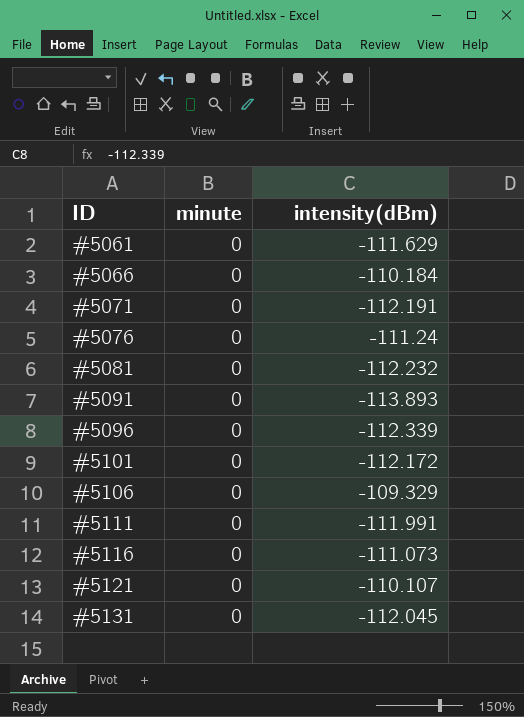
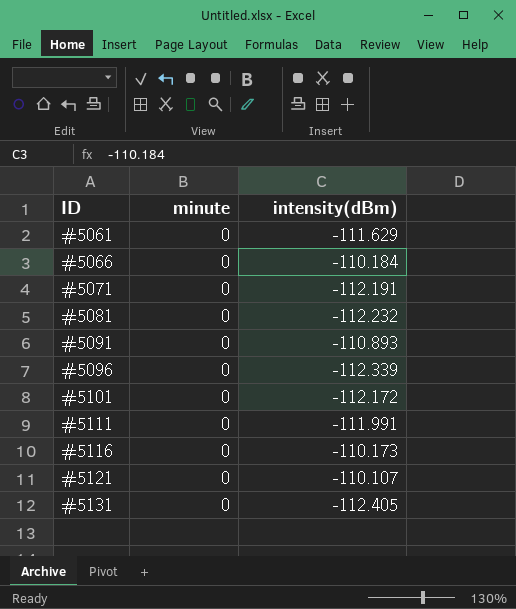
row #5076: 0 | -111.24 -> none
row #5106: 0 | -109.329 -> none
#5091 | intensity(dBm): -113.893 -> -110.893
#5116 | intensity(dBm): -111.073 -> -110.173
#5131 | intensity(dBm): -112.045 -> -112.405

